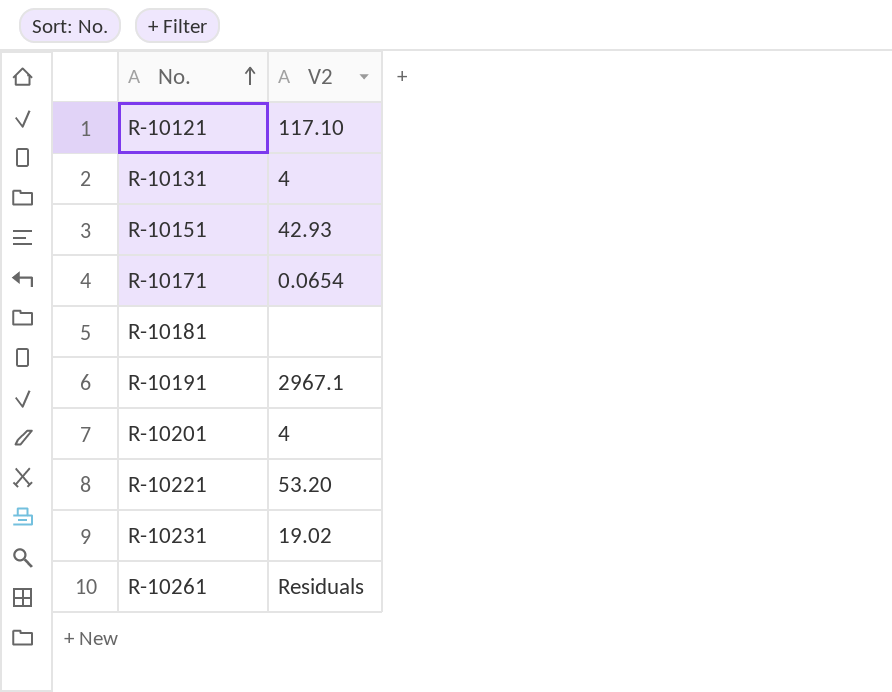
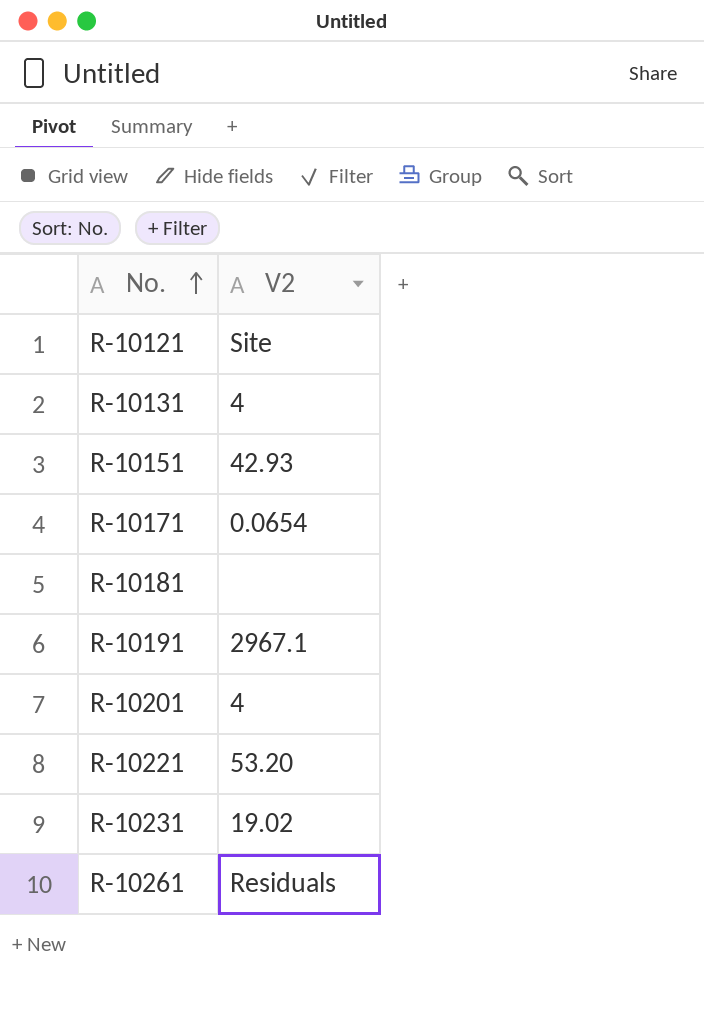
R-10121 | V2: 117.10 -> Site

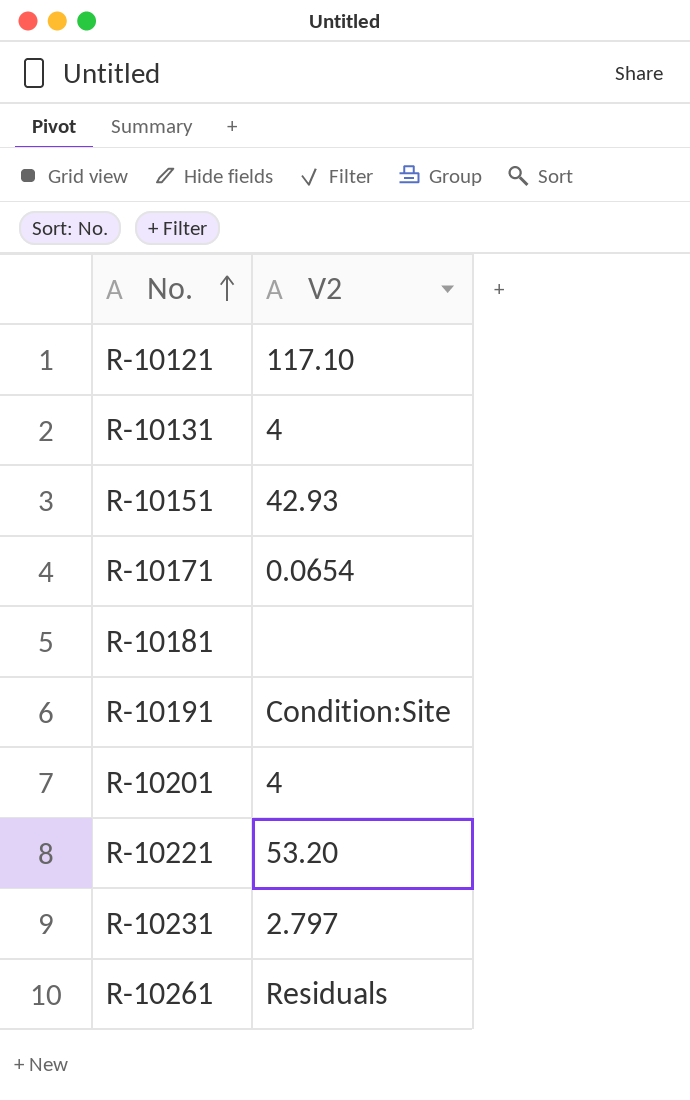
R-10121 | V2: Site -> 117.10
R-10191 | V2: 2967.1 -> Condition:Site
R-10231 | V2: 19.02 -> 2.797

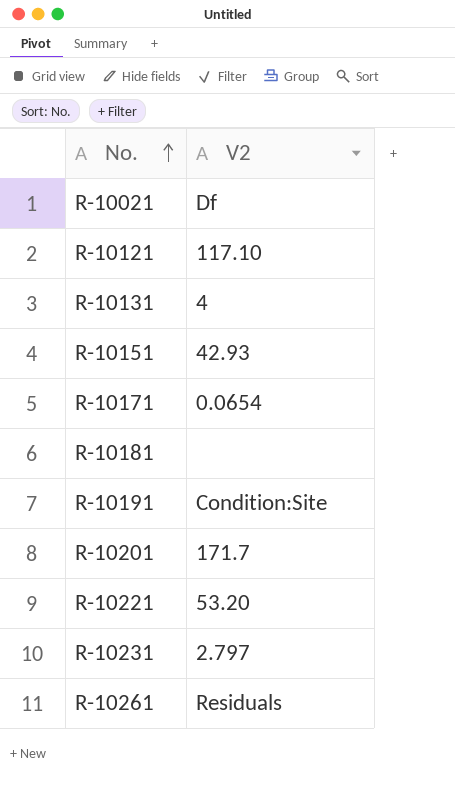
row R-10021: none -> Df
R-10201 | V2: 4 -> 171.7

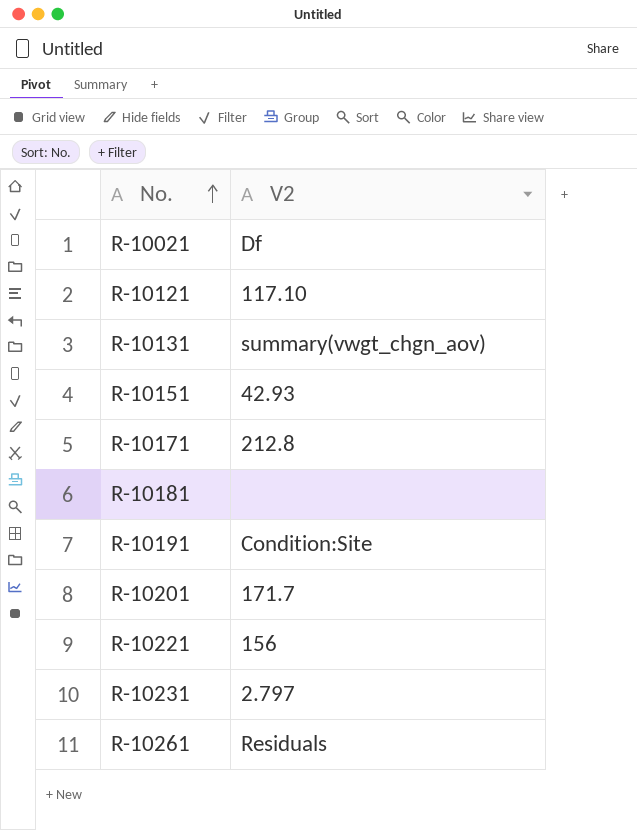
R-10131 | V2: 4 -> summary(vwgt_chgn_aov)
R-10171 | V2: 0.0654 -> 212.8
R-10221 | V2: 53.20 -> 156

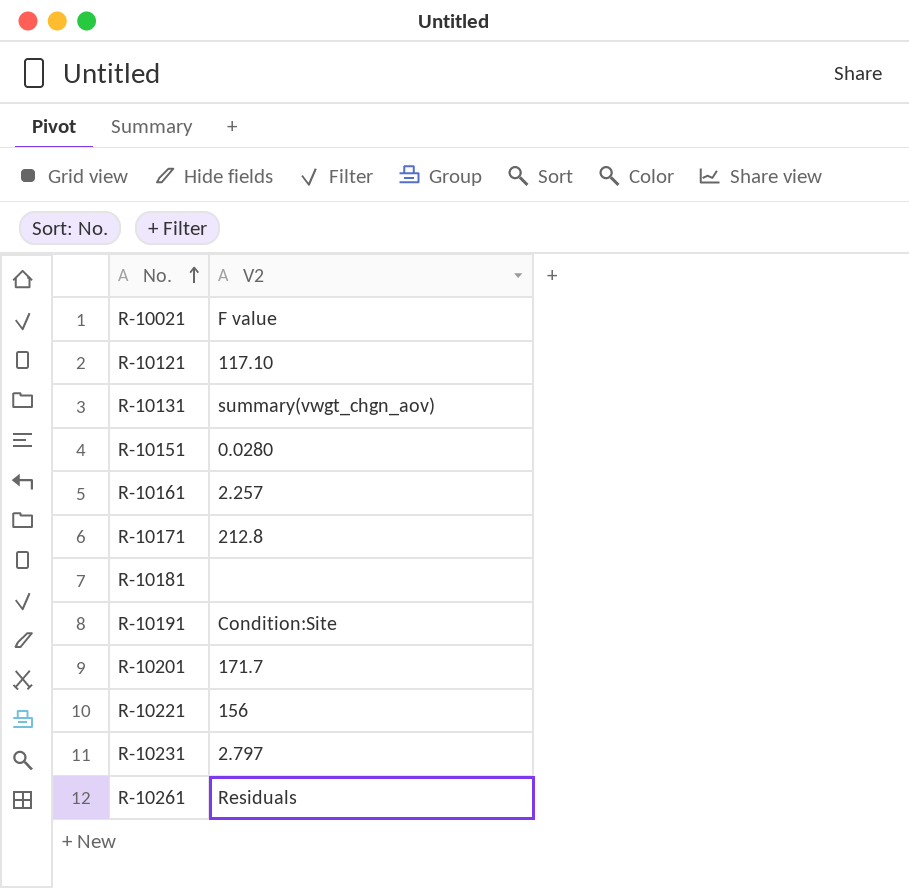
R-10021 | V2: Df -> F value
R-10151 | V2: 42.93 -> 0.0280
row R-10161: none -> 2.257

